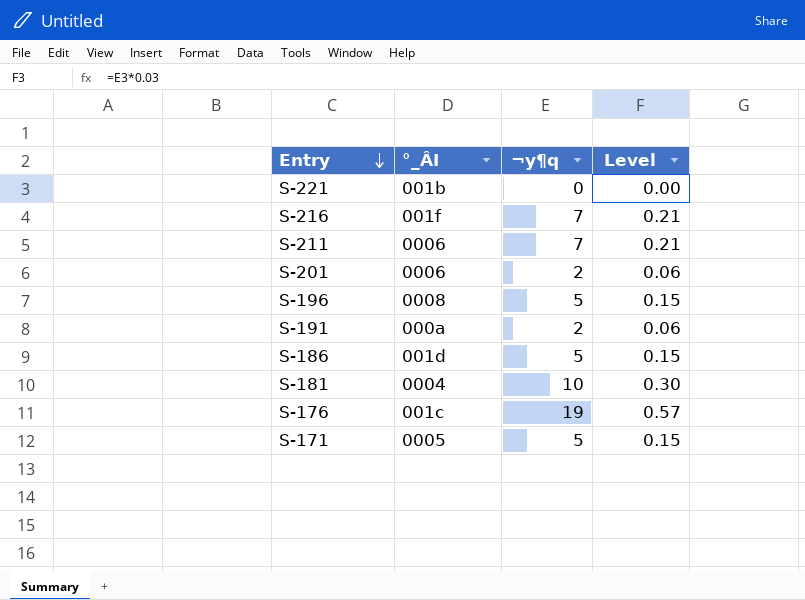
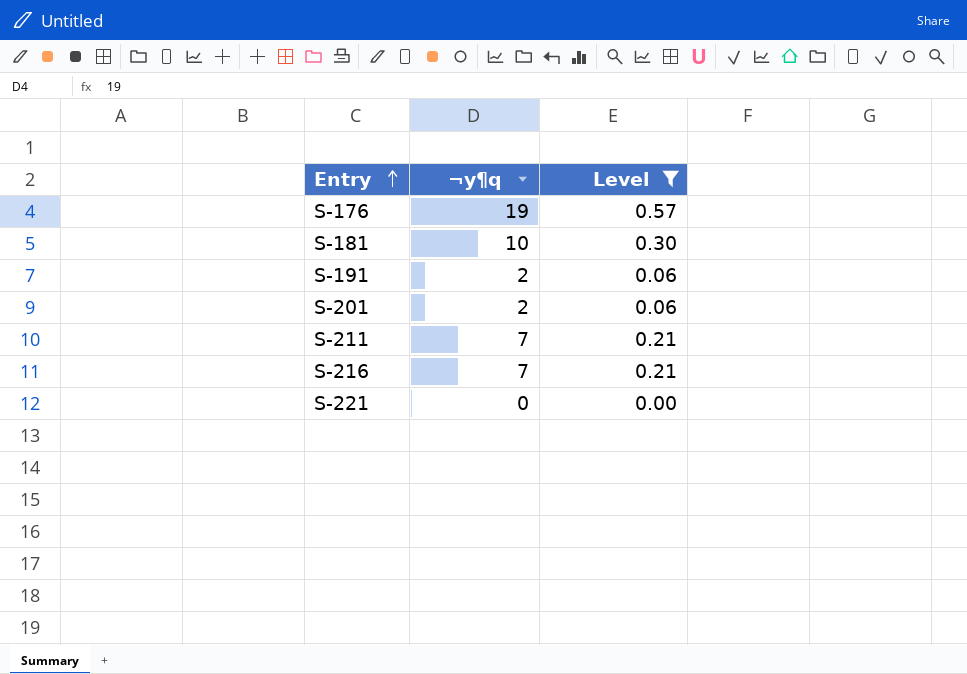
filter: none -> Level != 0.15
row order: Entry descending -> Entry ascending
column °_ÂI | position: 2 -> none

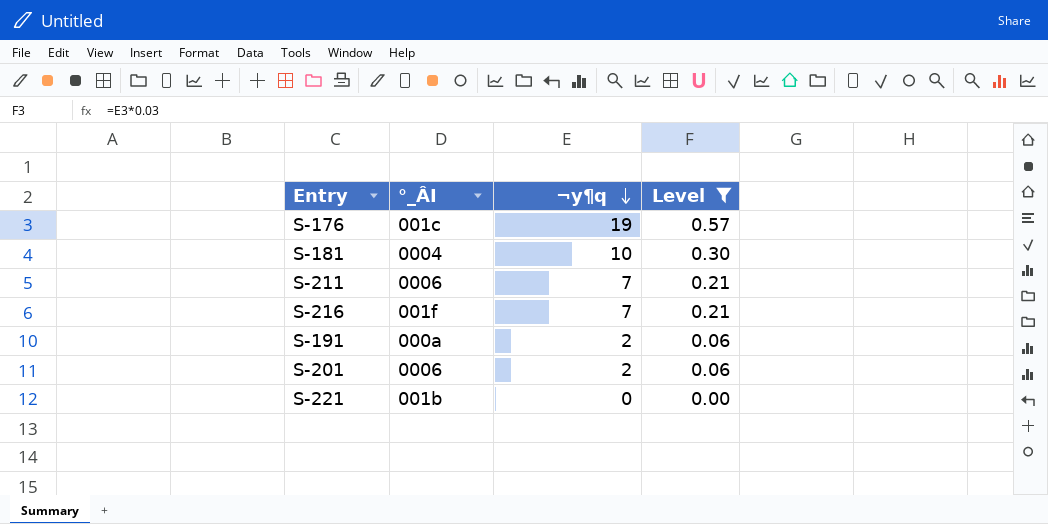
row order: Entry ascending -> ¬y¶q descending
column °_ÂI | position: none -> 2

